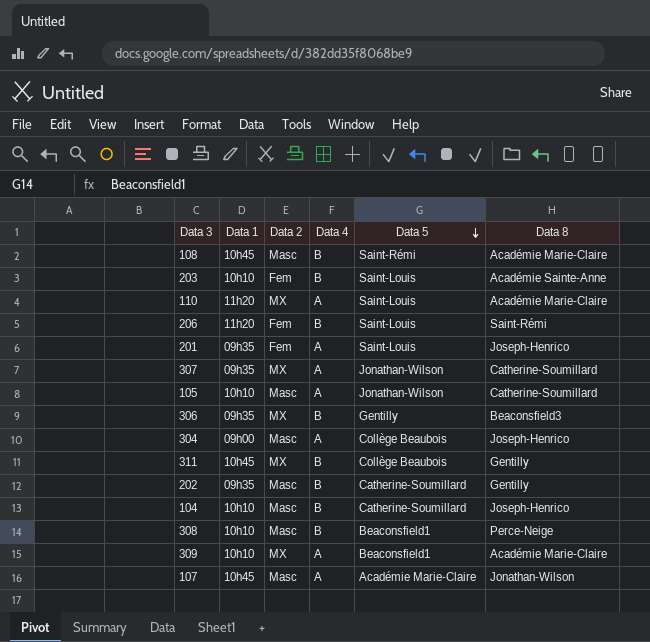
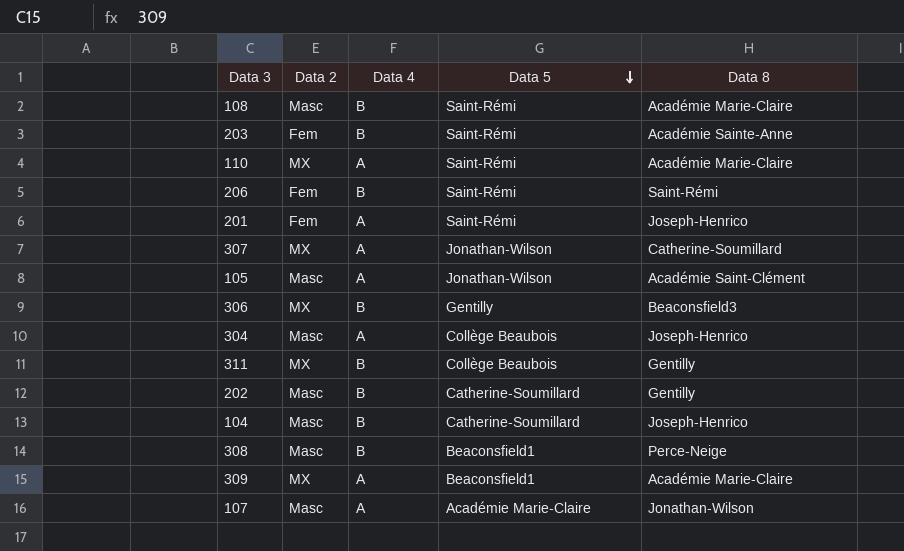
column Data 1 | position: 2 -> none
203 | Data 5: Saint-Louis -> Saint-Rémi
110 | Data 5: Saint-Louis -> Saint-Rémi
206 | Data 5: Saint-Louis -> Saint-Rémi
201 | Data 5: Saint-Louis -> Saint-Rémi
105 | Data 8: Catherine-Soumillard -> Académie Saint-Clément

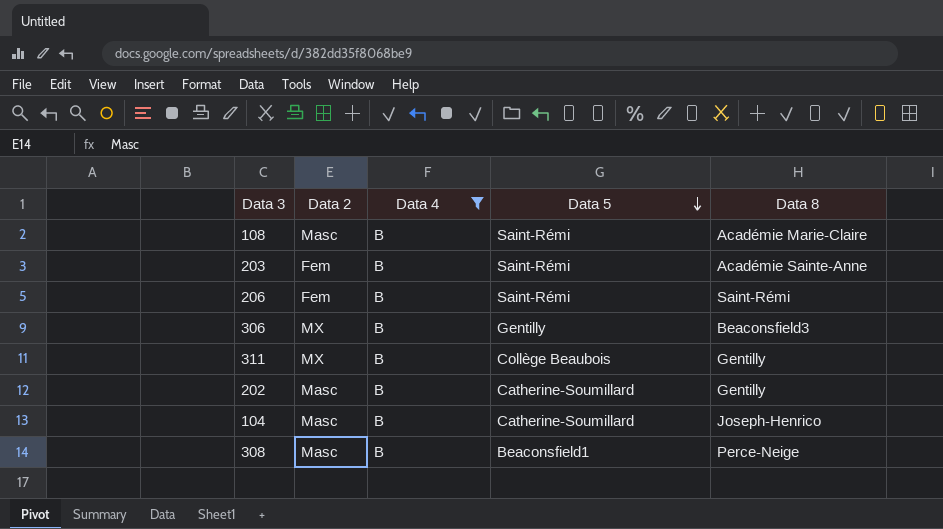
filter: none -> Data 4 = B

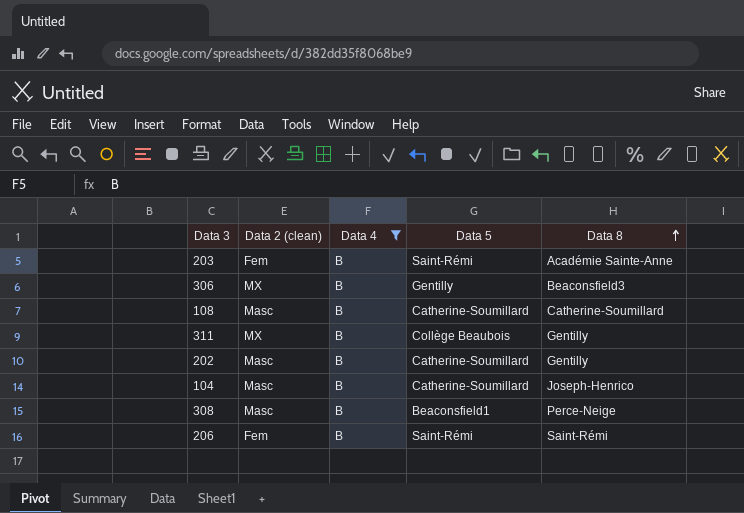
row order: Data 5 descending -> Data 8 ascending
column name: Data 2 -> Data 2 (clean)
108 | Data 5: Saint-Rémi -> Catherine-Soumillard
108 | Data 8: Académie Marie-Claire -> Catherine-Soumillard

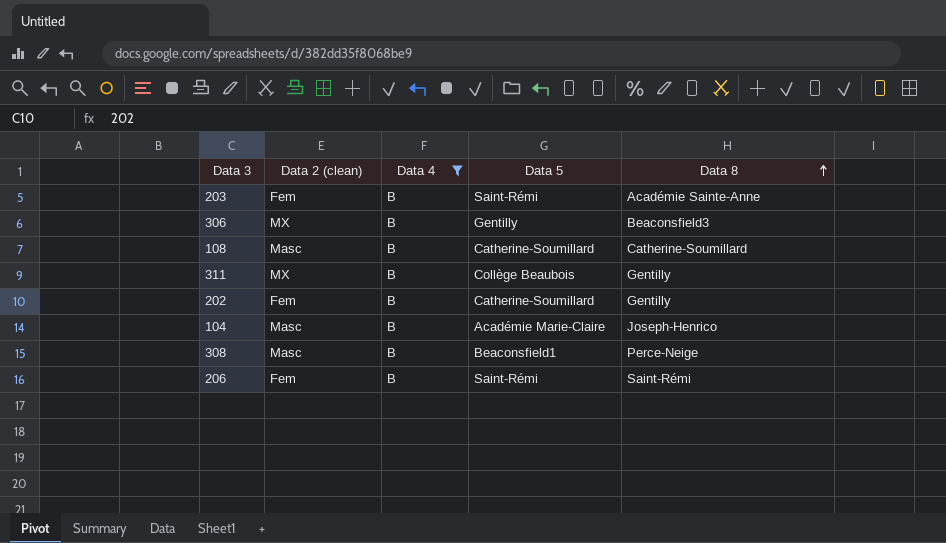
202 | Data 2 (clean): Masc -> Fem
104 | Data 5: Catherine-Soumillard -> Académie Marie-Claire

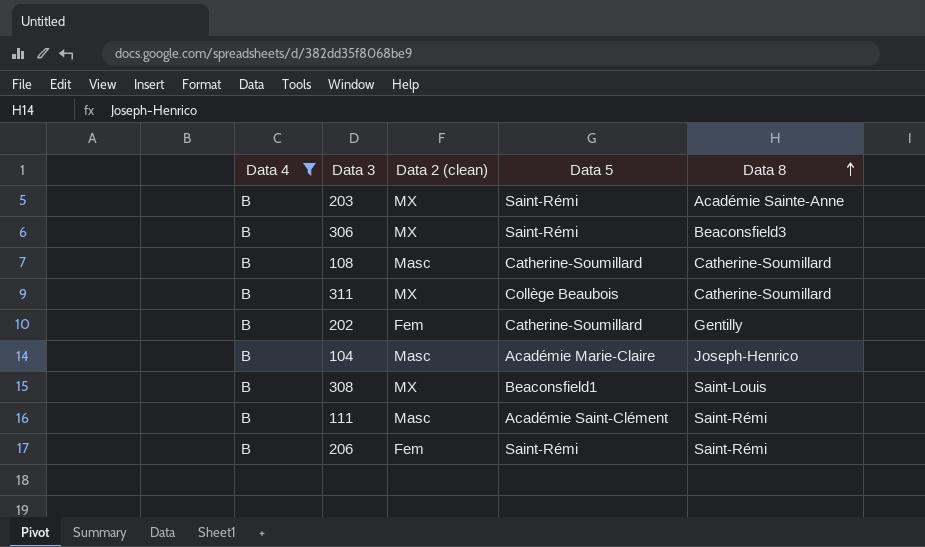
column Data 4 | position: 3 -> 1
203 | Data 2 (clean): Fem -> MX
306 | Data 5: Gentilly -> Saint-Rémi
311 | Data 8: Gentilly -> Catherine-Soumillard
308 | Data 2 (clean): Masc -> MX
308 | Data 8: Perce-Neige -> Saint-Louis
row 111: none -> B | Masc | Académie Saint-Clément | Saint-Rémi

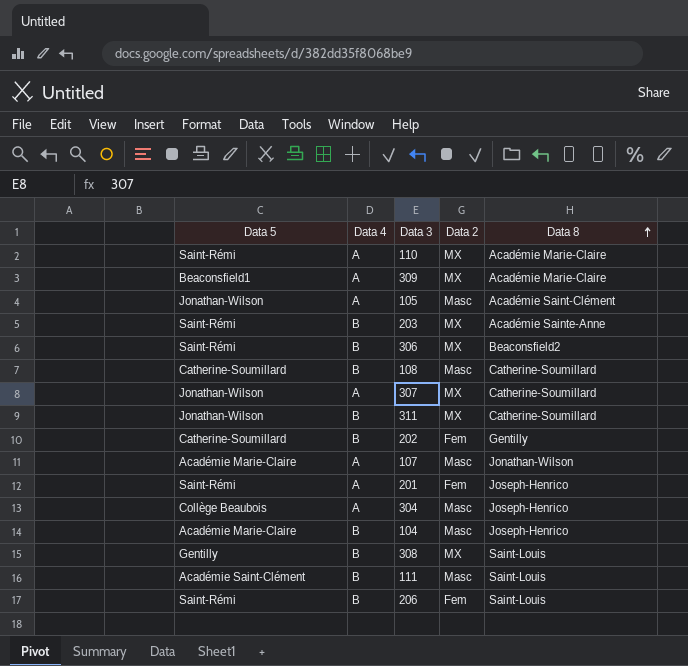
filter: Data 4 = B -> none
column Data 5 | position: 4 -> 1
column name: Data 2 (clean) -> Data 2
306 | Data 8: Beaconsfield3 -> Beaconsfield2
311 | Data 5: Collège Beaubois -> Jonathan-Wilson
308 | Data 5: Beaconsfield1 -> Gentilly
111 | Data 8: Saint-Rémi -> Saint-Louis
206 | Data 8: Saint-Rémi -> Saint-Louis

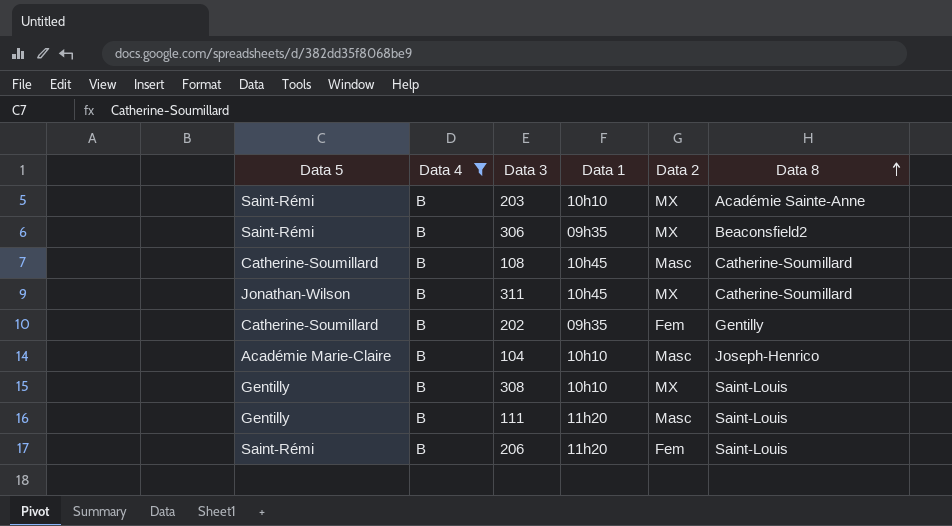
filter: none -> Data 4 = B
column Data 1 | position: none -> 4
111 | Data 5: Académie Saint-Clément -> Gentilly

